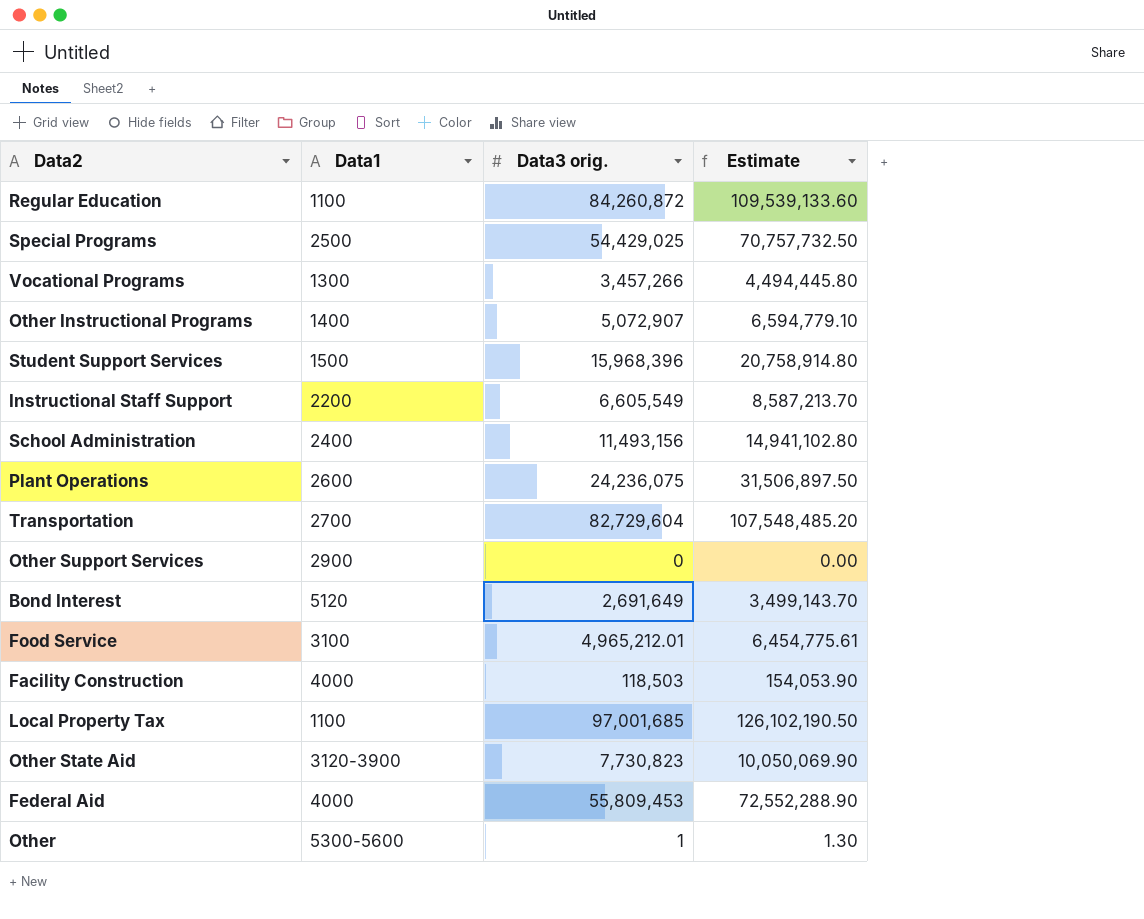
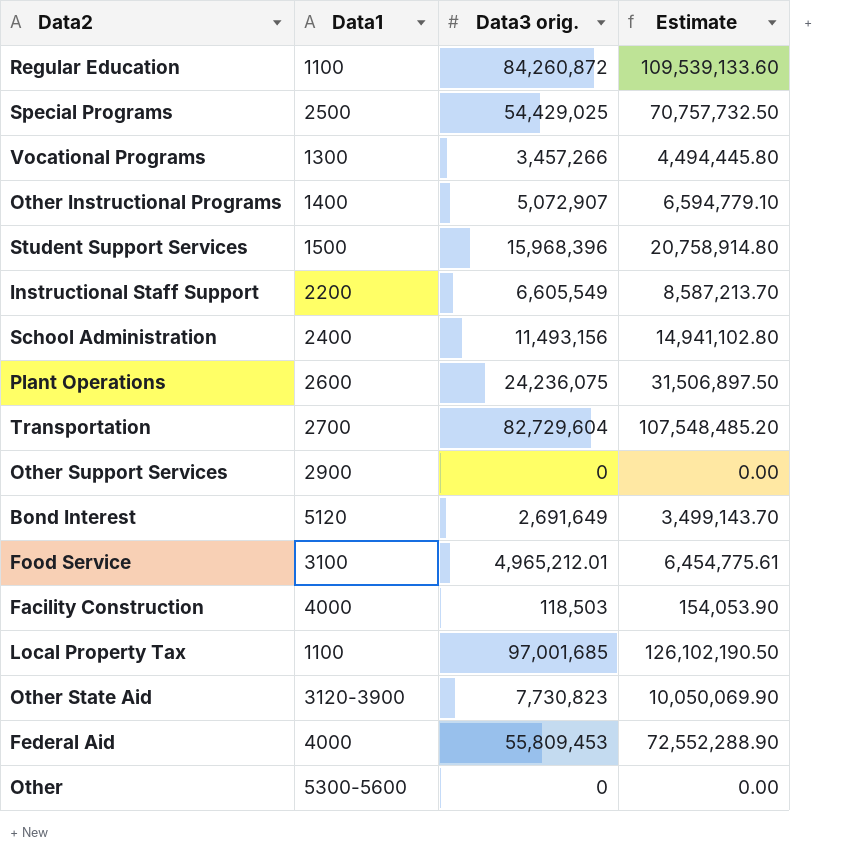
Other | Data3 orig.: 1 -> 0
Other | Estimate: 1.30 -> 0.00

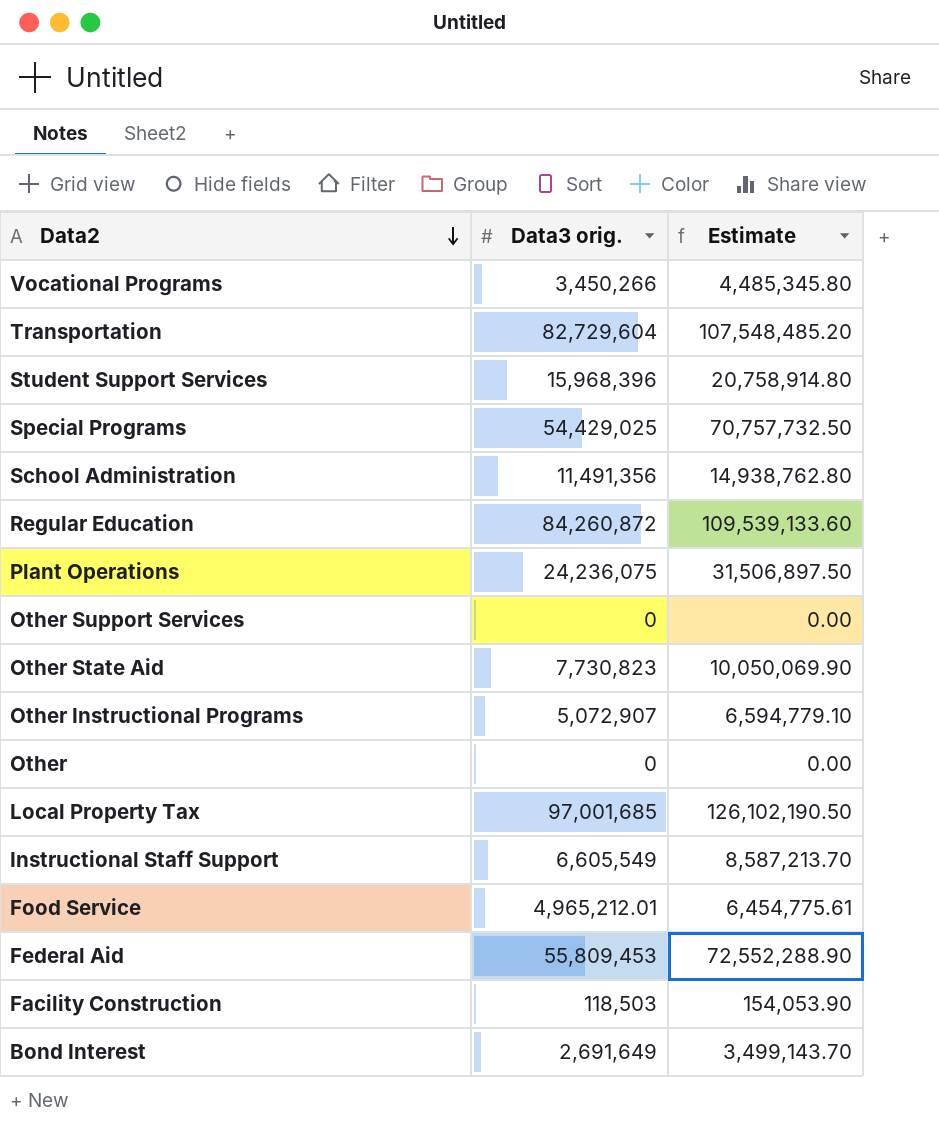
row order: none -> Data2 descending
column Data1 | position: 2 -> none
Vocational Programs | Data3 orig.: 3,457,266 -> 3,450,266
Vocational Programs | Estimate: 4,494,445.80 -> 4,485,345.80
School Administration | Data3 orig.: 11,493,156 -> 11,491,356
School Administration | Estimate: 14,941,102.80 -> 14,938,762.80

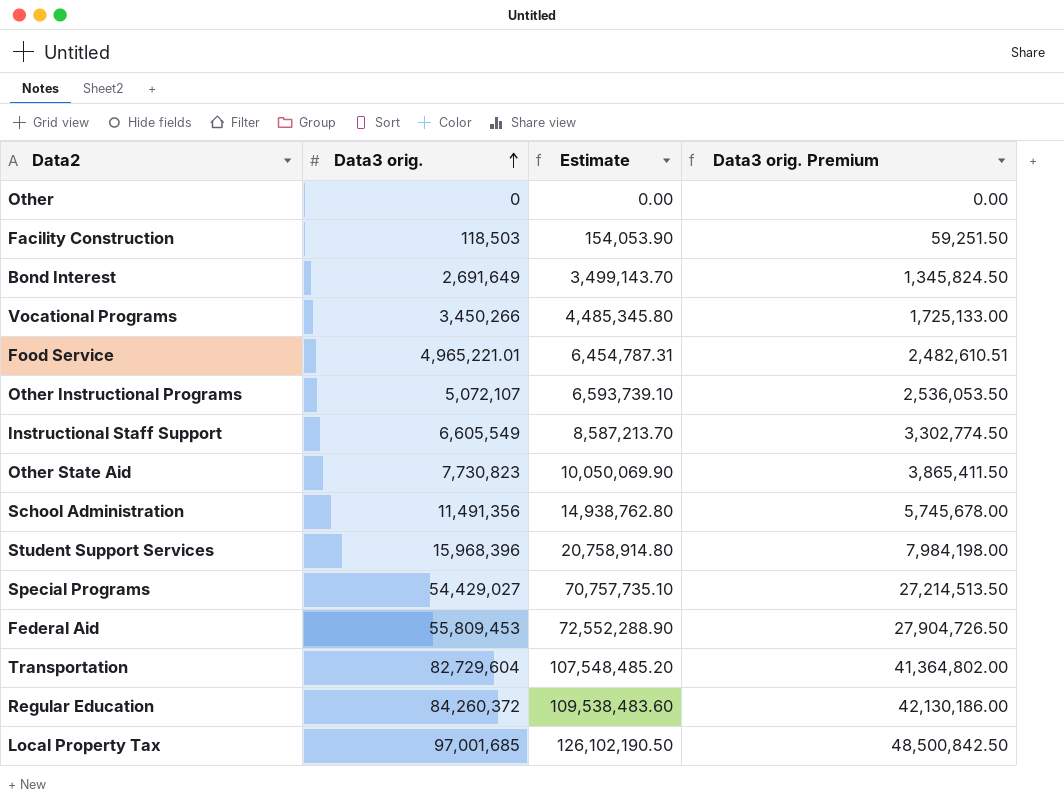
row order: Data2 descending -> Data3 orig. ascending
column Data3 orig. Premium | formula: none -> [Data3 orig.] * 0.5
row Plant Operations: 24,236,075 | 31,506,897.50 -> none
row Other Support Services: 0 | 0.00 -> none
Food Service | Data3 orig.: 4,965,212.01 -> 4,965,221.01
Food Service | Estimate: 6,454,775.61 -> 6,454,787.31
Other Instructional Programs | Data3 orig.: 5,072,907 -> 5,072,107
Other Instructional Programs | Estimate: 6,594,779.10 -> 6,593,739.10
Special Programs | Data3 orig.: 54,429,025 -> 54,429,027
Special Programs | Estimate: 70,757,732.50 -> 70,757,735.10
Regular Education | Data3 orig.: 84,260,872 -> 84,260,372
Regular Education | Estimate: 109,539,133.60 -> 109,538,483.60

